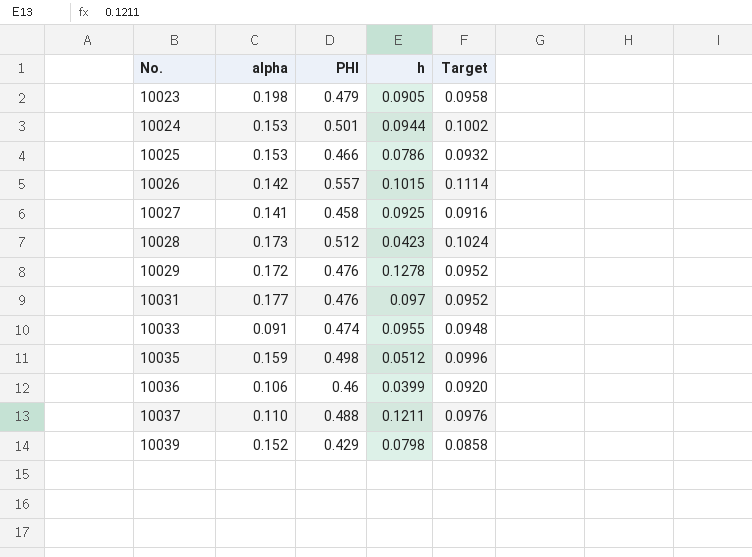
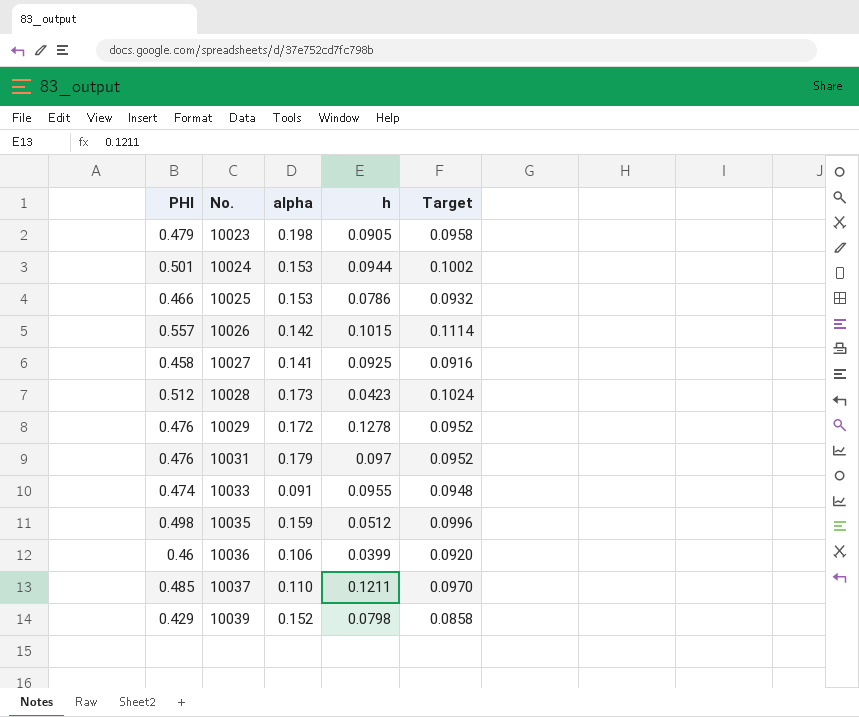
column PHI | position: 3 -> 1
10031 | alpha: 0.177 -> 0.179
10037 | PHI: 0.488 -> 0.485
10037 | Target: 0.0976 -> 0.0970

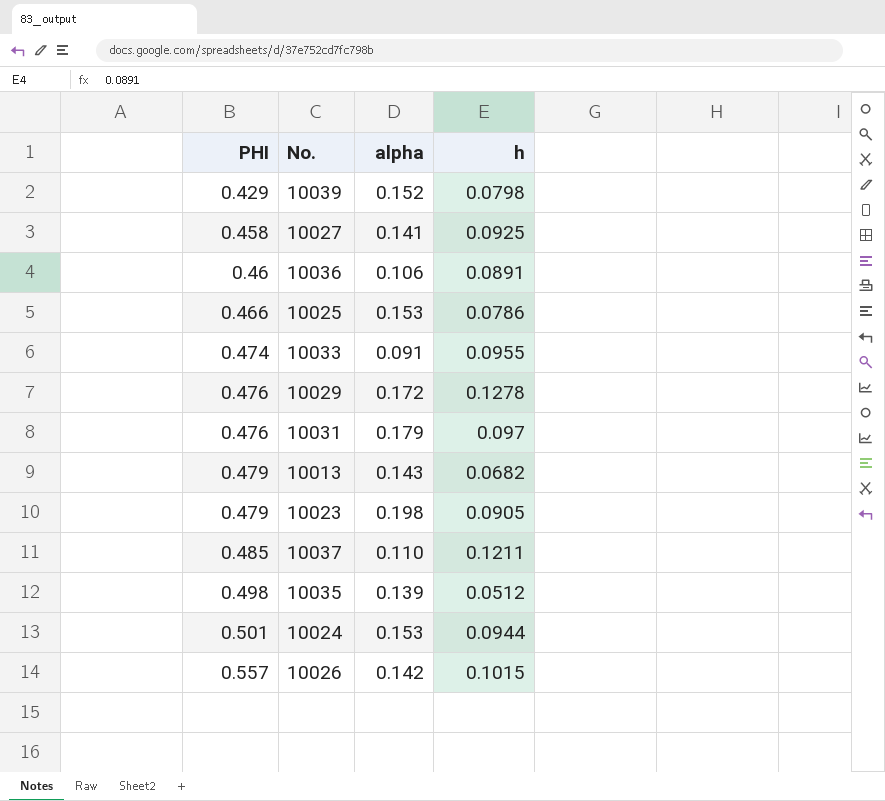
row order: No. ascending -> PHI ascending
column Target | formula: [PHI] * 0.2 -> none
row 10028: 0.512 | 0.173 | 0.0423 | 0.1024 -> none
10036 | h: 0.0399 -> 0.0891
row 10013: none -> 0.479 | 0.143 | 0.0682
10035 | alpha: 0.159 -> 0.139

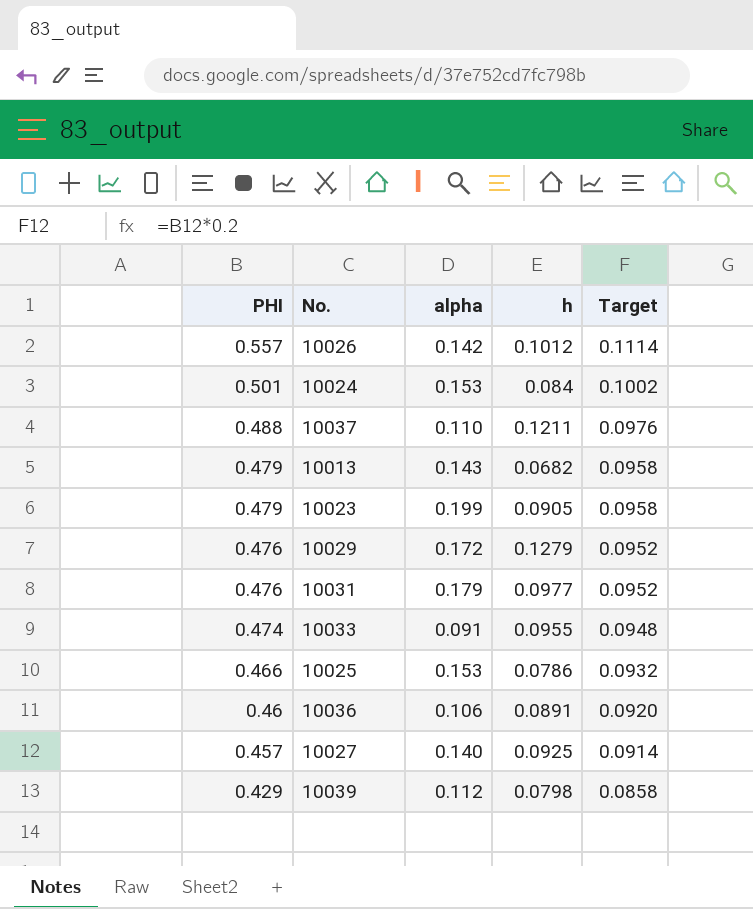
row order: PHI ascending -> PHI descending
column Target | formula: none -> [PHI] * 0.2
row 10035: 0.498 | 0.139 | 0.0512 -> none
10026 | h: 0.1015 -> 0.1012
10024 | h: 0.0944 -> 0.084
10037 | PHI: 0.485 -> 0.488
10023 | alpha: 0.198 -> 0.199
10029 | h: 0.1278 -> 0.1279
10031 | h: 0.097 -> 0.0977
10027 | PHI: 0.458 -> 0.457
10027 | alpha: 0.141 -> 0.140
10039 | alpha: 0.152 -> 0.112

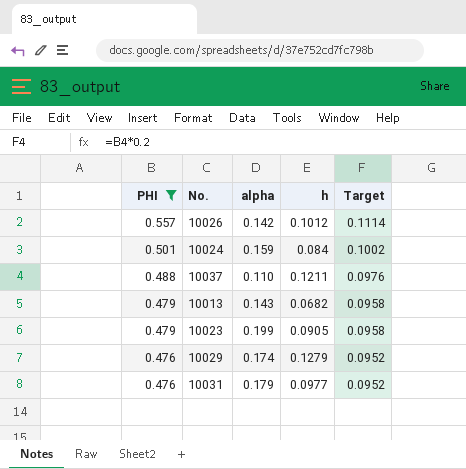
filter: none -> PHI >= 0.476
10024 | alpha: 0.153 -> 0.159
10029 | alpha: 0.172 -> 0.174

